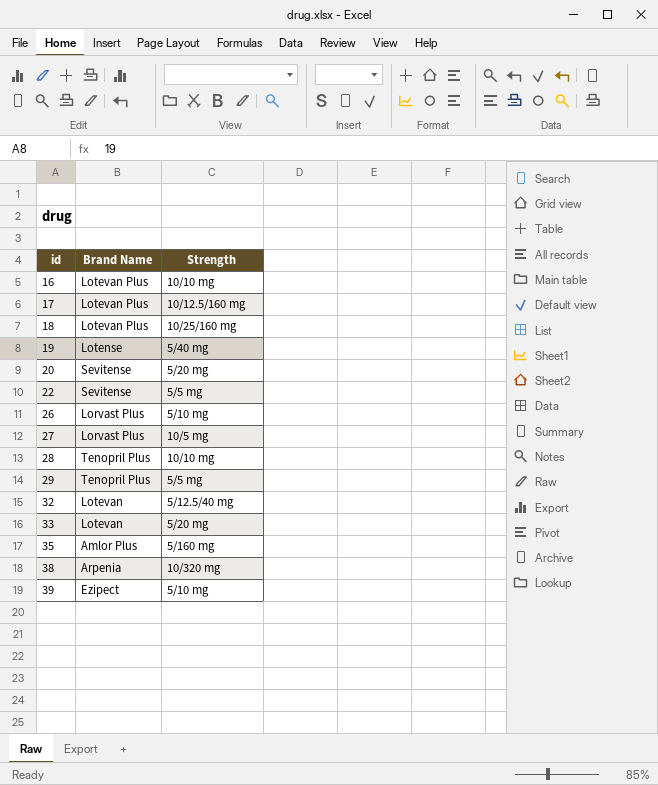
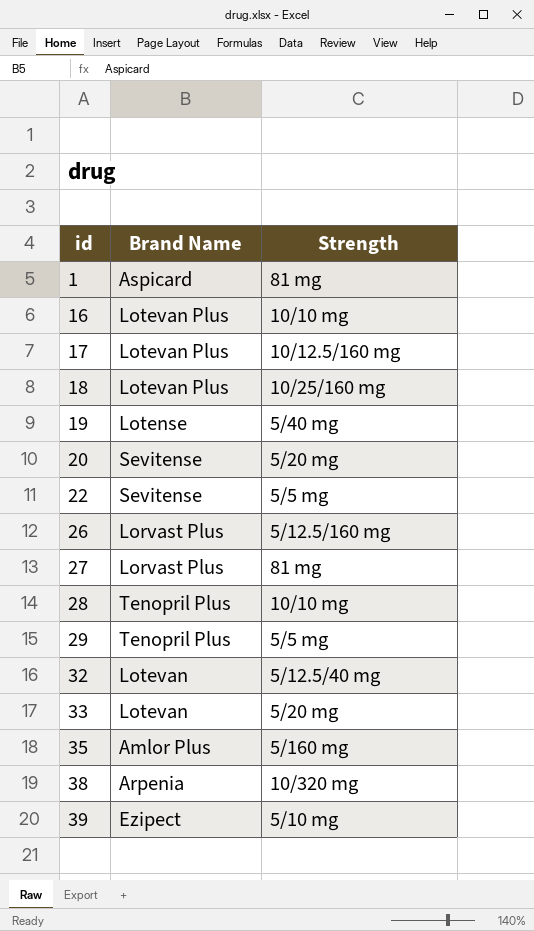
row 1: none -> Aspicard | 81 mg
26 | Strength: 5/10 mg -> 5/12.5/160 mg
27 | Strength: 10/5 mg -> 81 mg

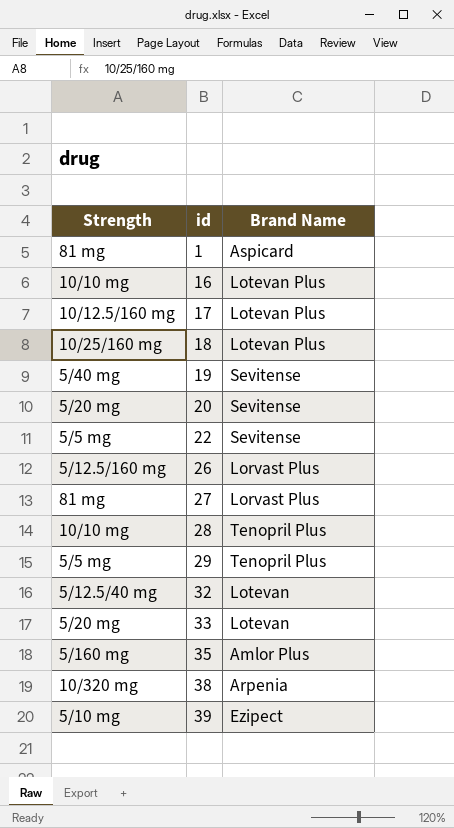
column Strength | position: 3 -> 1
19 | Brand Name: Lotense -> Sevitense

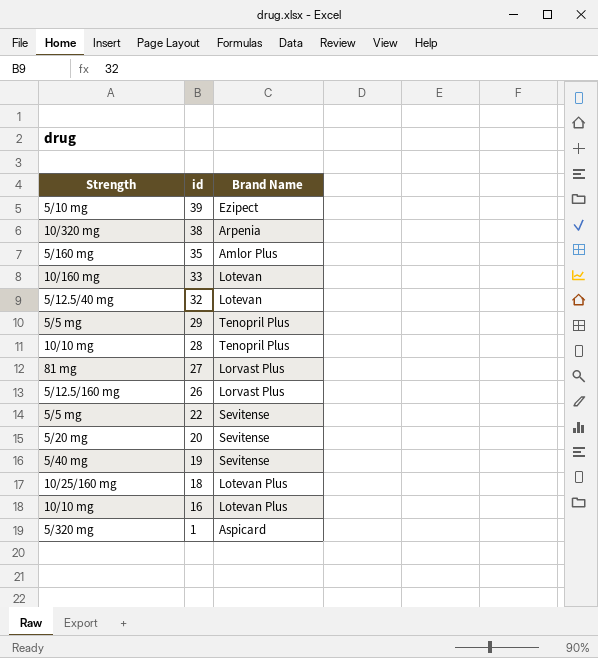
row order: id ascending -> id descending
row 17: 10/12.5/160 mg | Lotevan Plus -> none
33 | Strength: 5/20 mg -> 10/160 mg
1 | Strength: 81 mg -> 5/320 mg

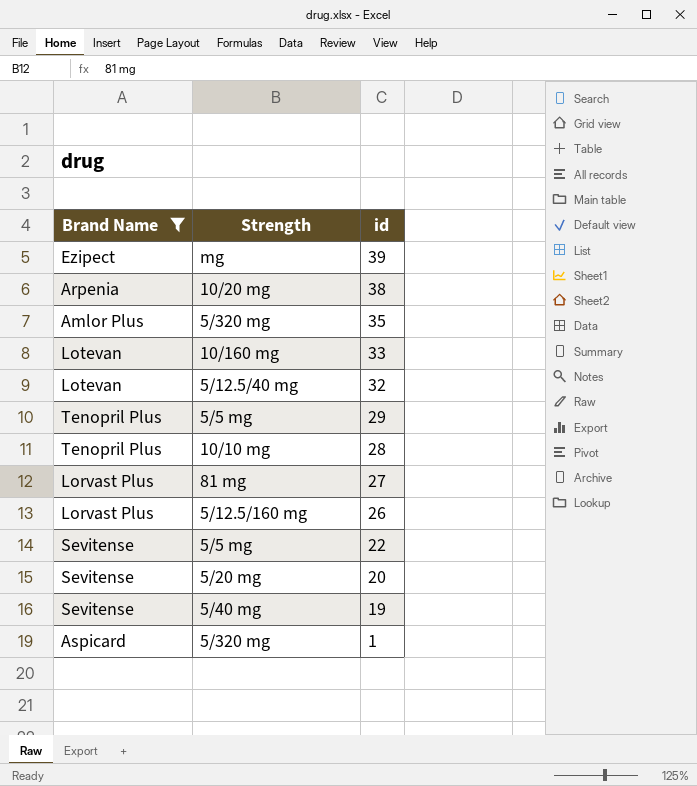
filter: none -> Brand Name != Lotevan Plus
column Brand Name | position: 3 -> 1
39 | Strength: 5/10 mg -> mg
38 | Strength: 10/320 mg -> 10/20 mg
35 | Strength: 5/160 mg -> 5/320 mg

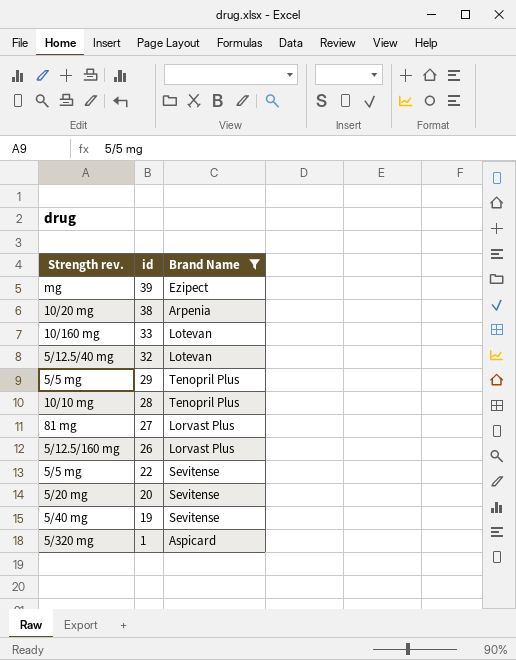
column name: Strength -> Strength rev.
column Brand Name | position: 1 -> 3
row 35: Amlor Plus | 5/320 mg -> none

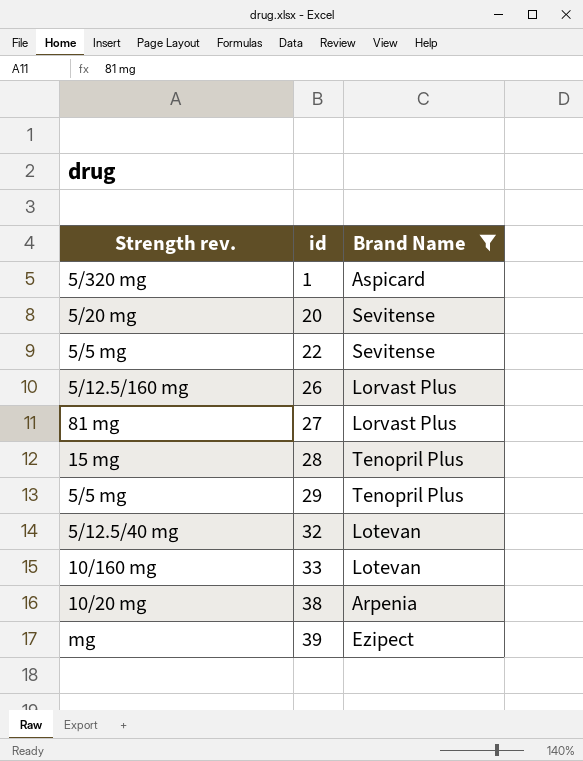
row order: id descending -> id ascending
row 19: 5/40 mg | Sevitense -> none
28 | Strength rev.: 10/10 mg -> 15 mg

